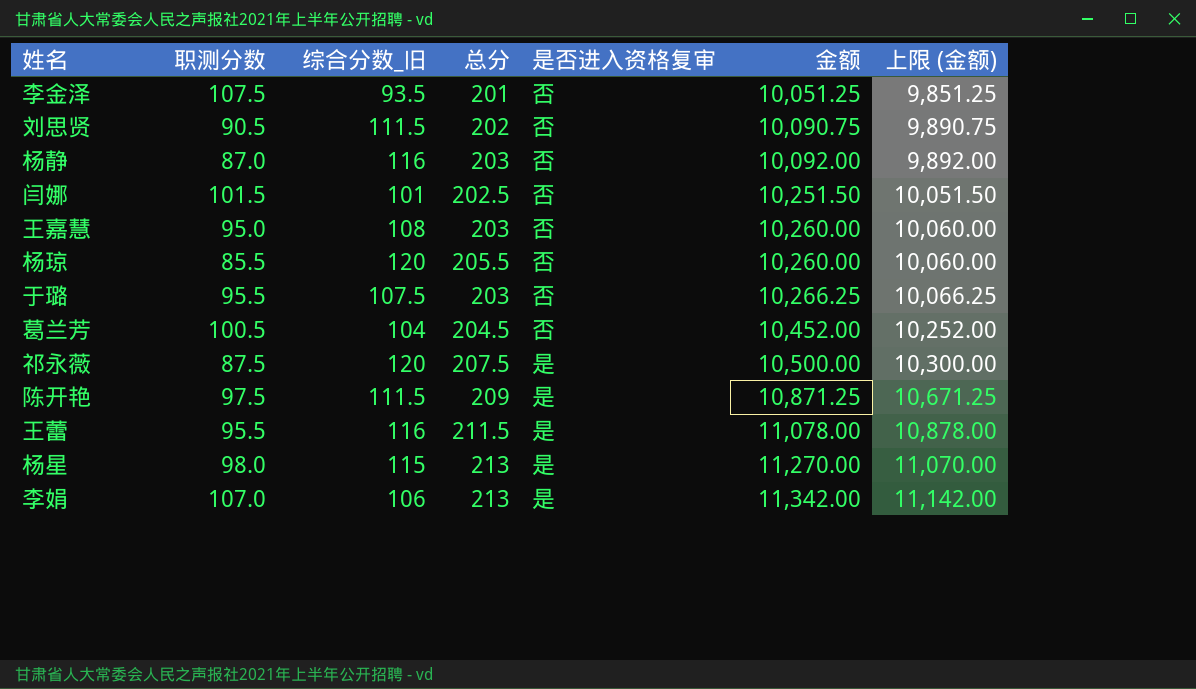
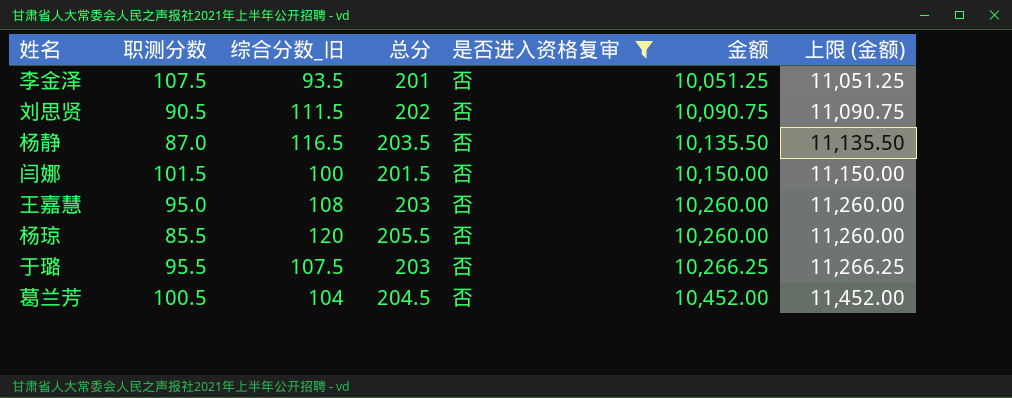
filter: none -> 是否进入资格复审 = 否
column 上限 (金额) | formula: [金额] - 200 -> [金额] + 1000
杨静 | 综合分数_旧: 116 -> 116.5
杨静 | 总分: 203 -> 203.5
杨静 | 金额: 10,092.00 -> 10,135.50
闫娜 | 综合分数_旧: 101 -> 100
闫娜 | 总分: 202.5 -> 201.5
闫娜 | 金额: 10,251.50 -> 10,150.00

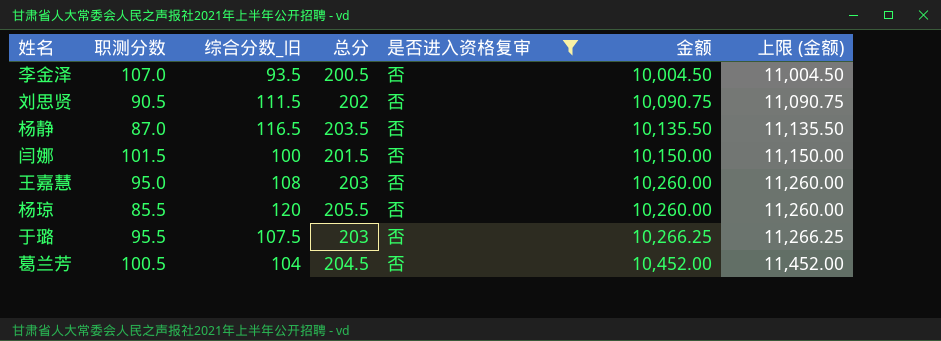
李金泽 | 职测分数: 107.5 -> 107.0
李金泽 | 总分: 201 -> 200.5
李金泽 | 金额: 10,051.25 -> 10,004.50
李金泽 | 上限 (金额): 11,051.25 -> 11,004.50

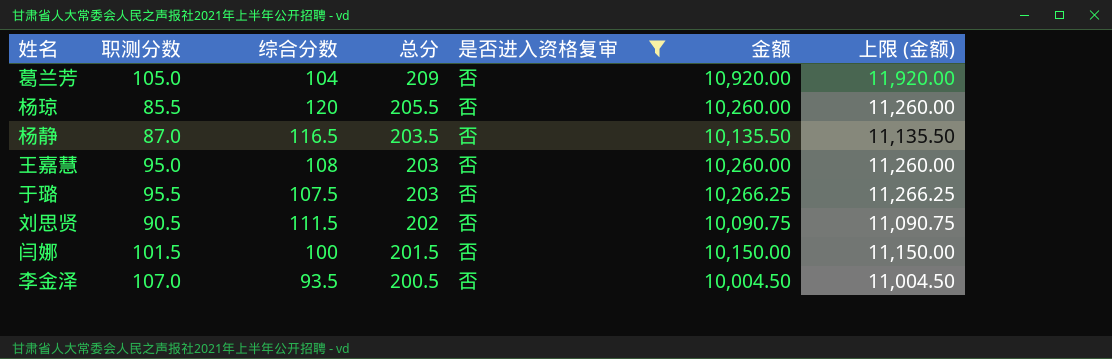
row order: 金额 ascending -> 总分 descending
column name: 综合分数_旧 -> 综合分数
葛兰芳 | 职测分数: 100.5 -> 105.0
葛兰芳 | 总分: 204.5 -> 209
葛兰芳 | 金额: 10,452.00 -> 10,920.00
葛兰芳 | 上限 (金额): 11,452.00 -> 11,920.00

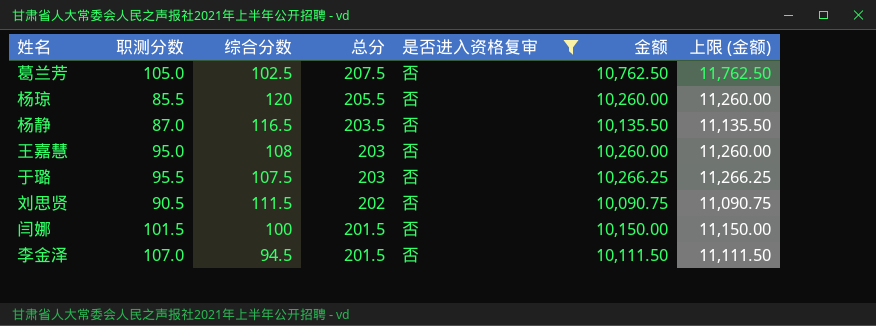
葛兰芳 | 综合分数: 104 -> 102.5
葛兰芳 | 总分: 209 -> 207.5
葛兰芳 | 金额: 10,920.00 -> 10,762.50
葛兰芳 | 上限 (金额): 11,920.00 -> 11,762.50
李金泽 | 综合分数: 93.5 -> 94.5
李金泽 | 总分: 200.5 -> 201.5
李金泽 | 金额: 10,004.50 -> 10,111.50
李金泽 | 上限 (金额): 11,004.50 -> 11,111.50

